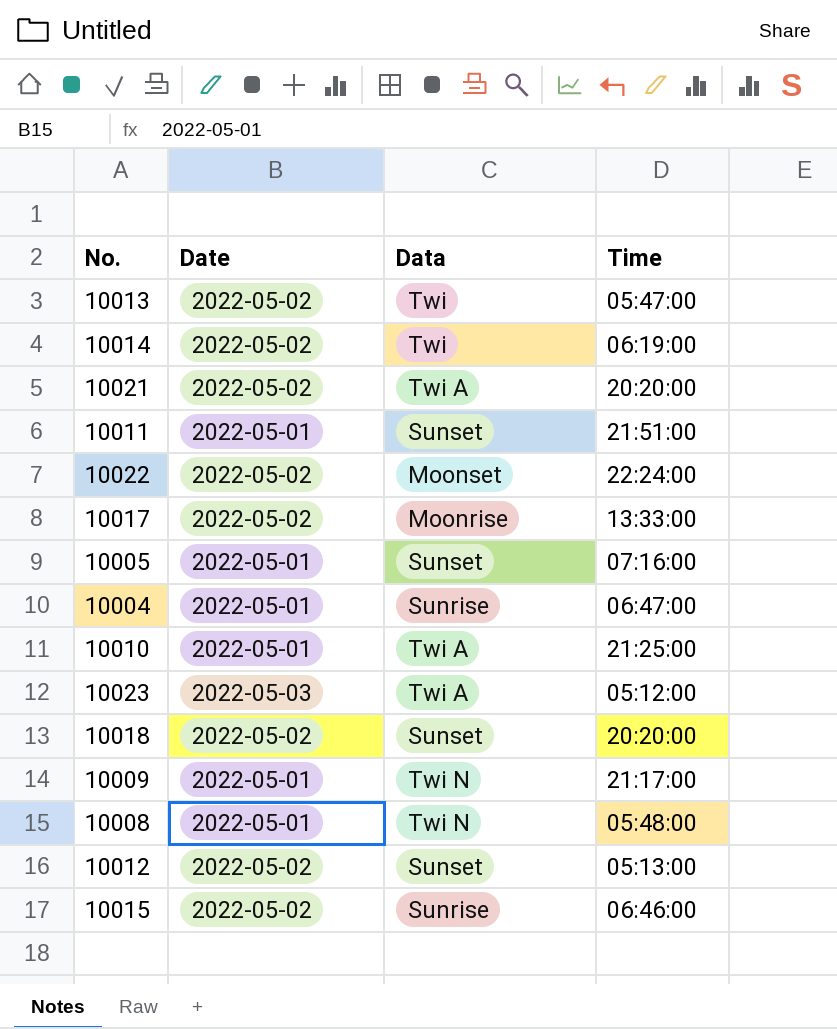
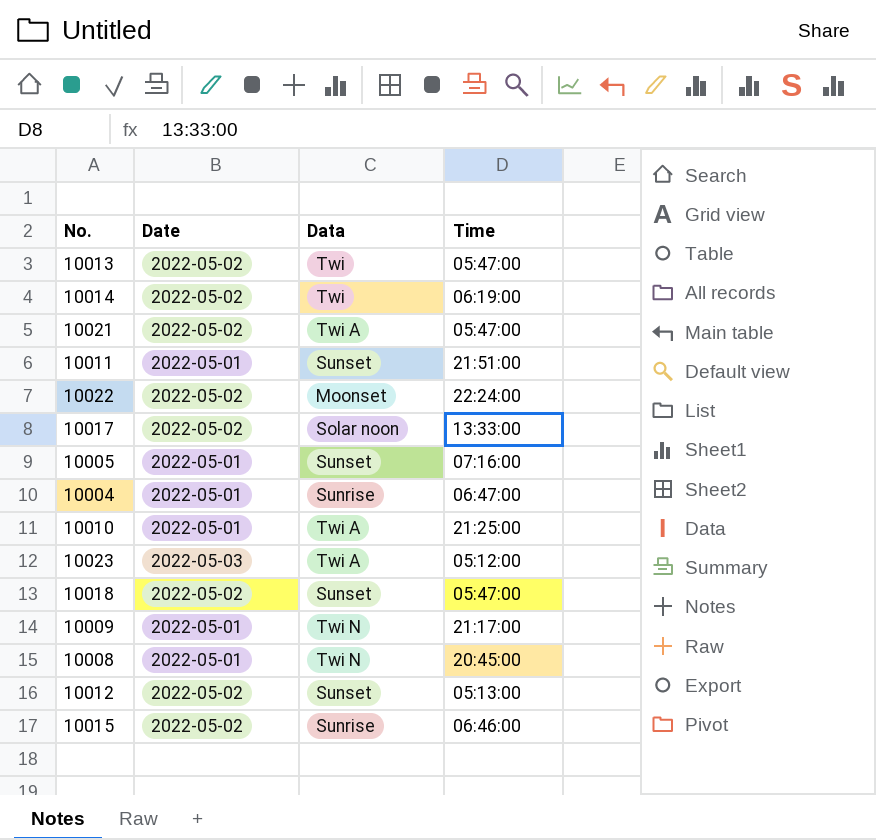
10021 | Time: 20:20:00 -> 05:47:00
10017 | Data: Moonrise -> Solar noon
10018 | Time: 20:20:00 -> 05:47:00
10008 | Time: 05:48:00 -> 20:45:00

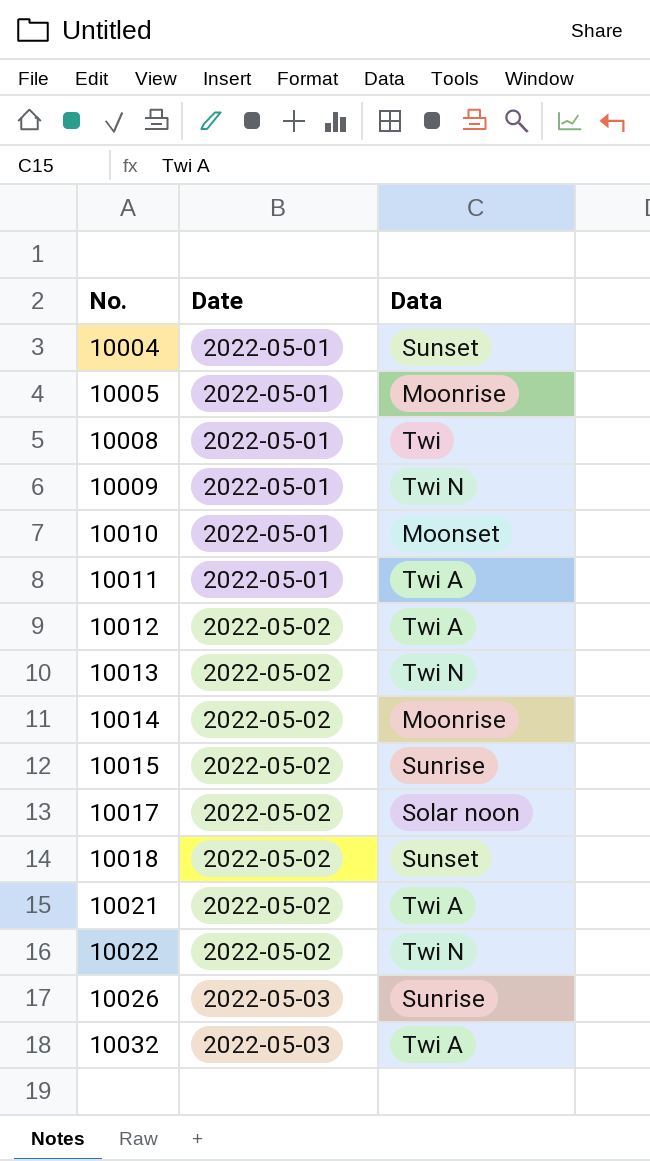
row order: none -> No. ascending
column Time | position: 4 -> none
row 10023: 2022-05-03 | Twi A | 05:12:00 -> none
10004 | Data: Sunrise -> Sunset
10005 | Data: Sunset -> Moonrise
10008 | Data: Twi N -> Twi
10010 | Data: Twi A -> Moonset
10011 | Data: Sunset -> Twi A
10012 | Data: Sunset -> Twi A
10013 | Data: Twi -> Twi N
10014 | Data: Twi -> Moonrise
10022 | Data: Moonset -> Twi N
row 10026: none -> 2022-05-03 | Sunrise
row 10032: none -> 2022-05-03 | Twi A

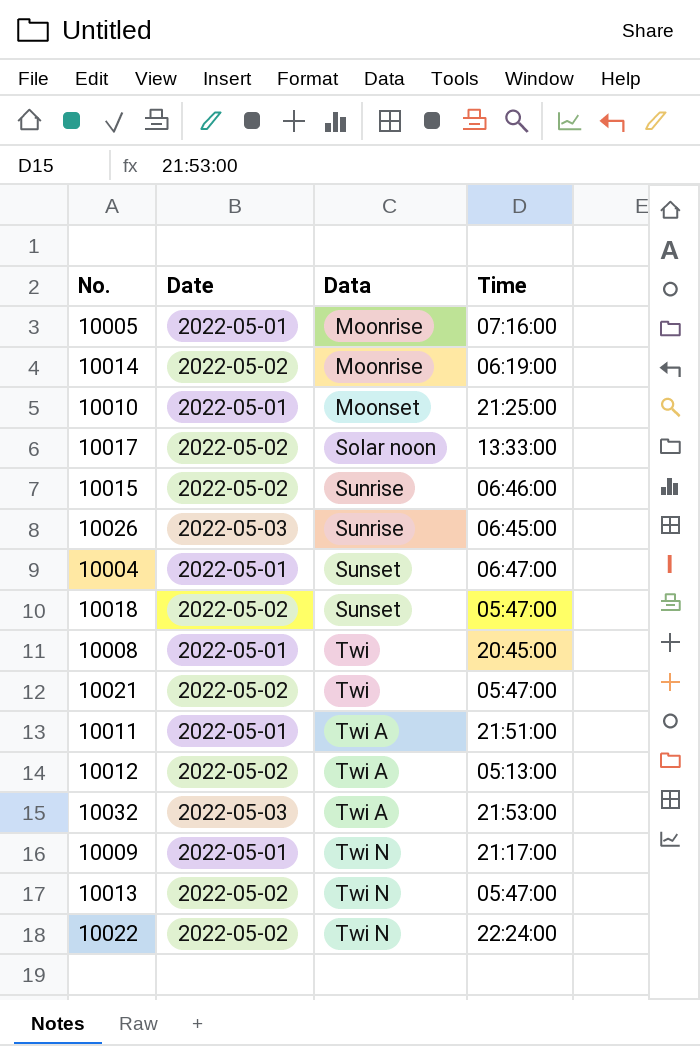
row order: No. ascending -> Data ascending
column Time | position: none -> 4
10021 | Data: Twi A -> Twi

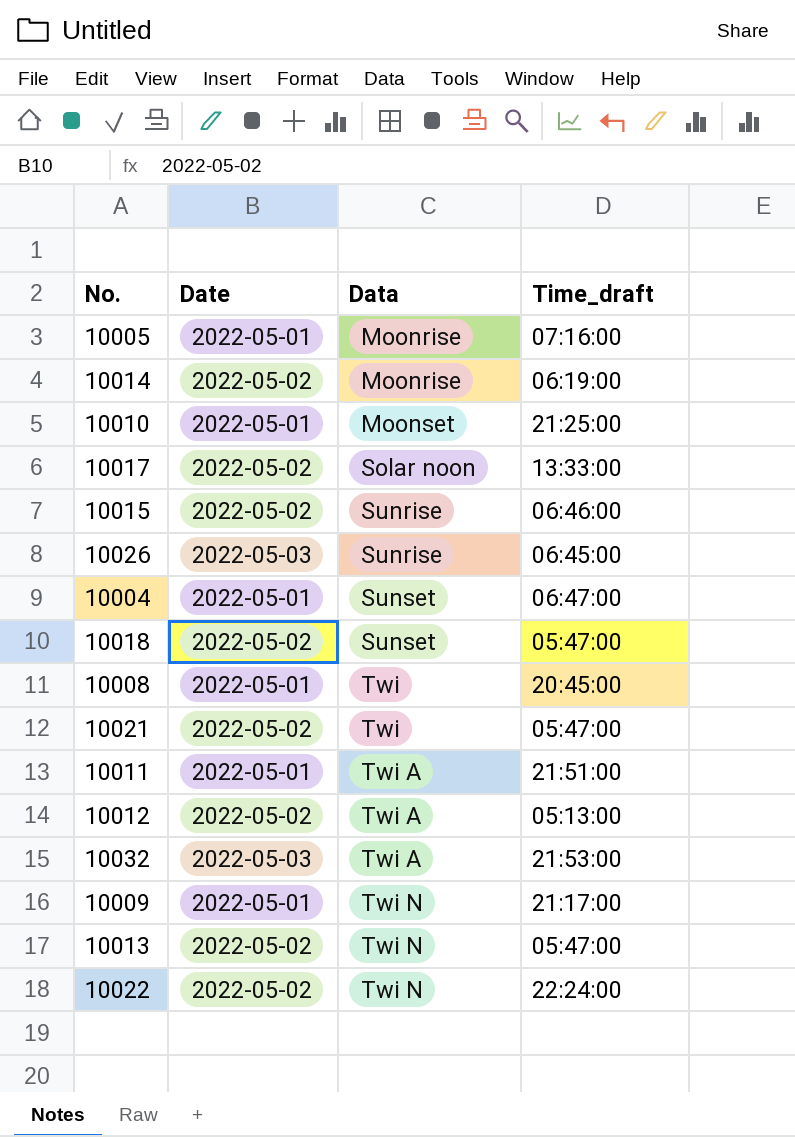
column name: Time -> Time_draft

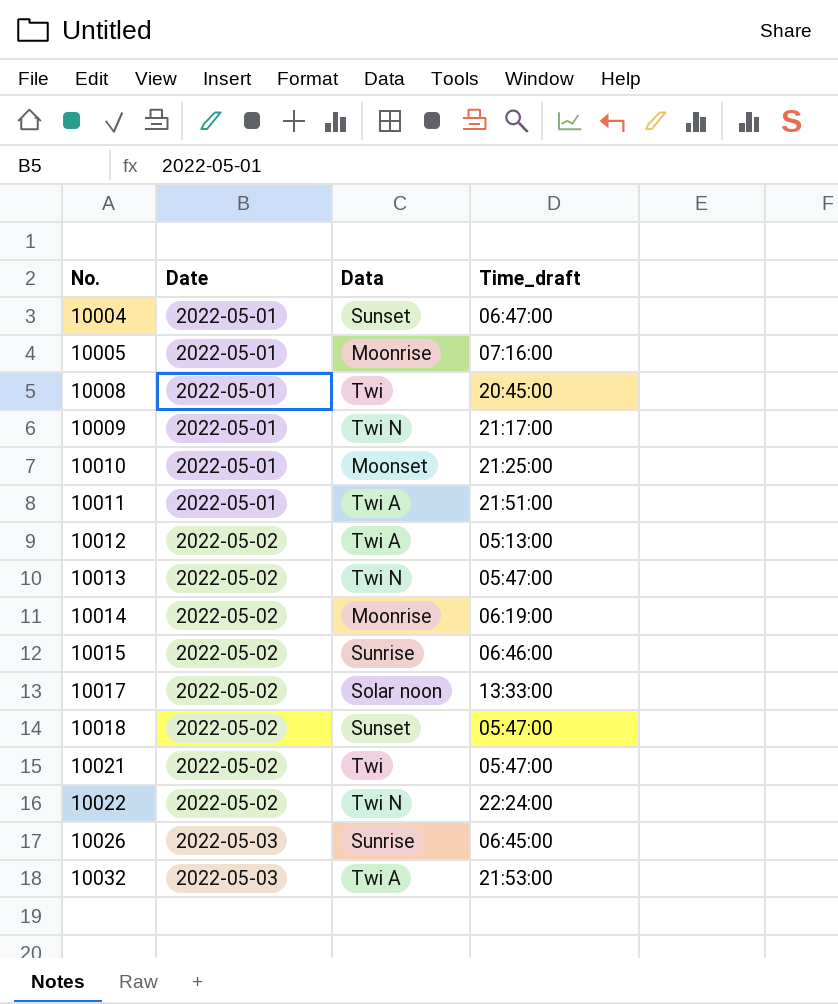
row order: Data ascending -> No. ascending

